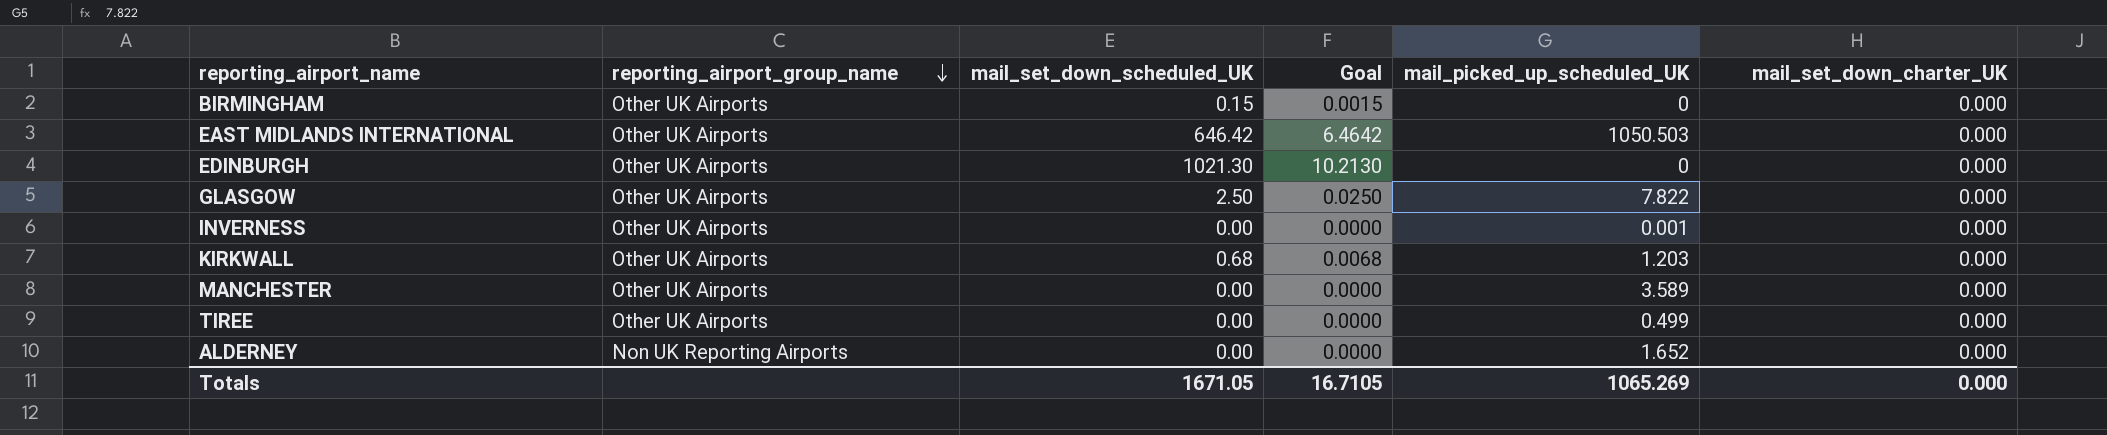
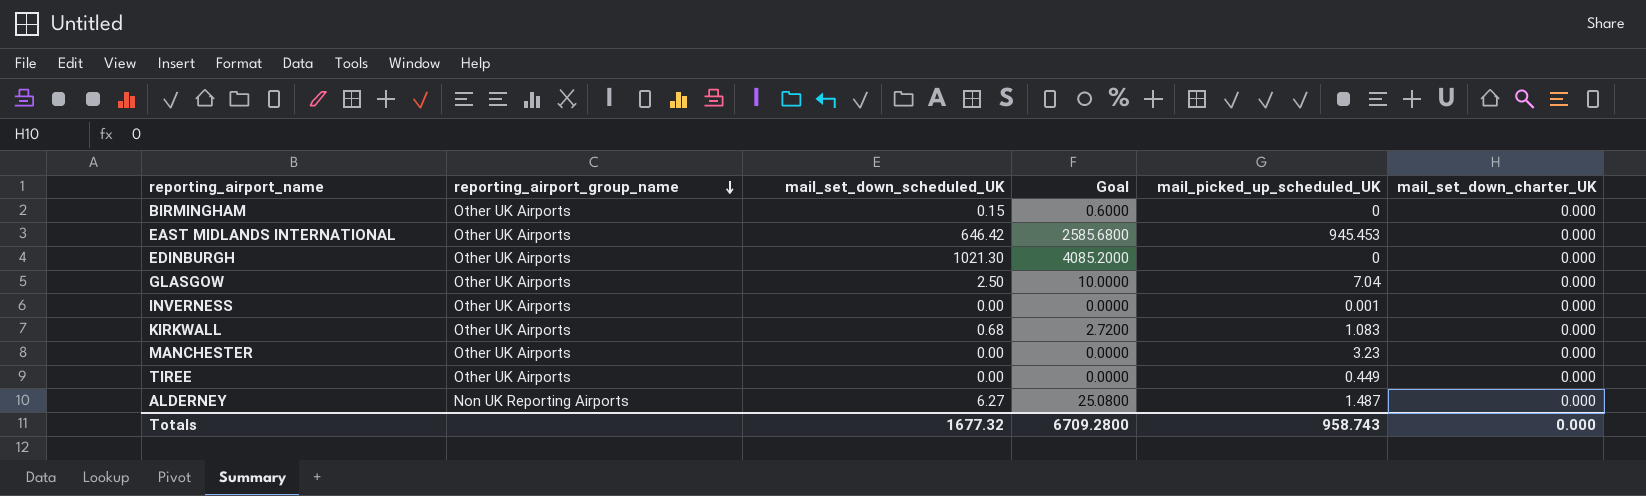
column Goal | formula: [mail_set_down_scheduled_UK] * 0.01 -> [mail_set_down_scheduled_UK] * 4
EAST MIDLANDS INTERNATIONAL | mail_picked_up_scheduled_UK: 1050.503 -> 945.453
GLASGOW | mail_picked_up_scheduled_UK: 7.822 -> 7.04
KIRKWALL | mail_picked_up_scheduled_UK: 1.203 -> 1.083
MANCHESTER | mail_picked_up_scheduled_UK: 3.589 -> 3.23
TIREE | mail_picked_up_scheduled_UK: 0.499 -> 0.449
ALDERNEY | mail_set_down_scheduled_UK: 0.00 -> 6.27
ALDERNEY | mail_picked_up_scheduled_UK: 1.652 -> 1.487
Totals | mail_set_down_scheduled_UK: 1671.05 -> 1677.32
Totals | Goal: 16.7105 -> 6709.2800
Totals | mail_picked_up_scheduled_UK: 1065.269 -> 958.743

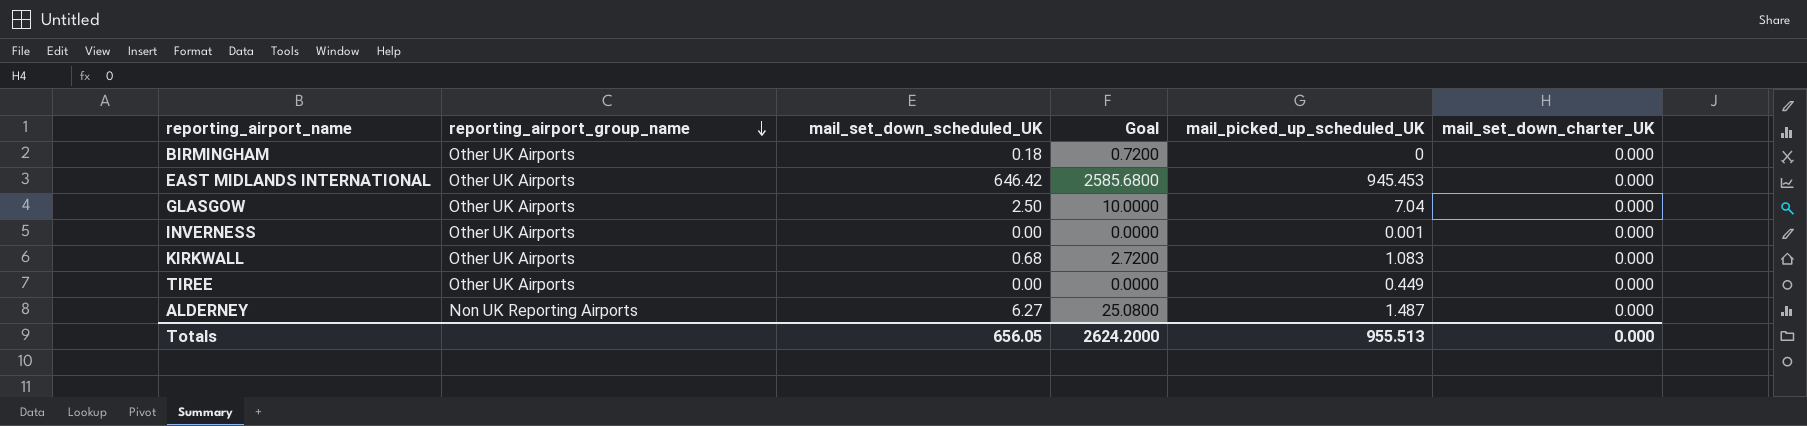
row EDINBURGH: Other UK Airports | 1021.30 | 4085.2000 | 0 | 0.000 -> none
row MANCHESTER: Other UK Airports | 0.00 | 0.0000 | 3.23 | 0.000 -> none
BIRMINGHAM | mail_set_down_scheduled_UK: 0.15 -> 0.18
BIRMINGHAM | Goal: 0.6000 -> 0.7200
Totals | mail_set_down_scheduled_UK: 1677.32 -> 656.05
Totals | Goal: 6709.2800 -> 2624.2000
Totals | mail_picked_up_scheduled_UK: 958.743 -> 955.513

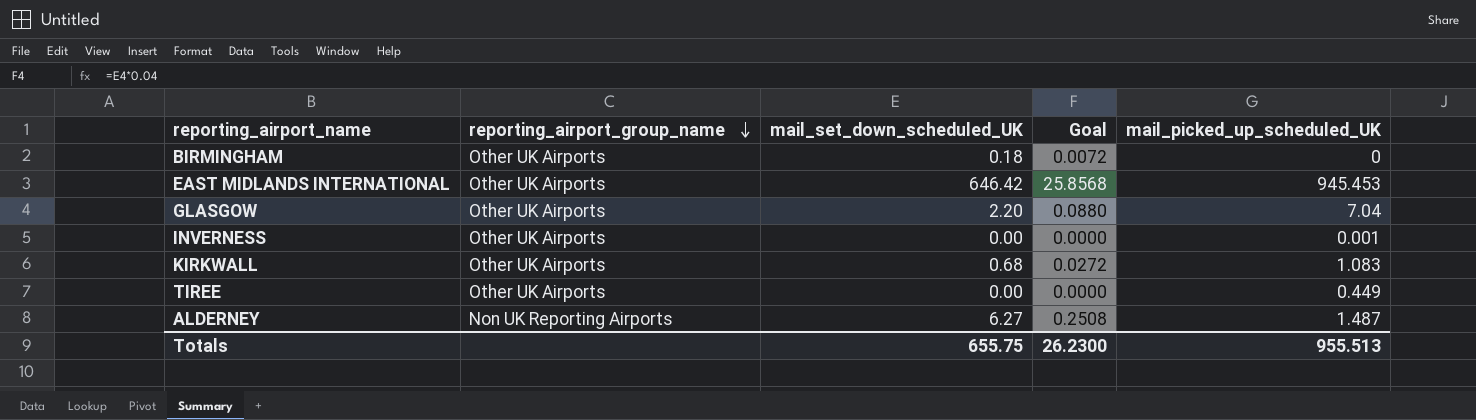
column mail_set_down_charter_UK | position: 6 -> none
column Goal | formula: [mail_set_down_scheduled_UK] * 4 -> [mail_set_down_scheduled_UK] * 0.04
GLASGOW | mail_set_down_scheduled_UK: 2.50 -> 2.20
Totals | mail_set_down_scheduled_UK: 656.05 -> 655.75
Totals | Goal: 2624.2000 -> 26.2300

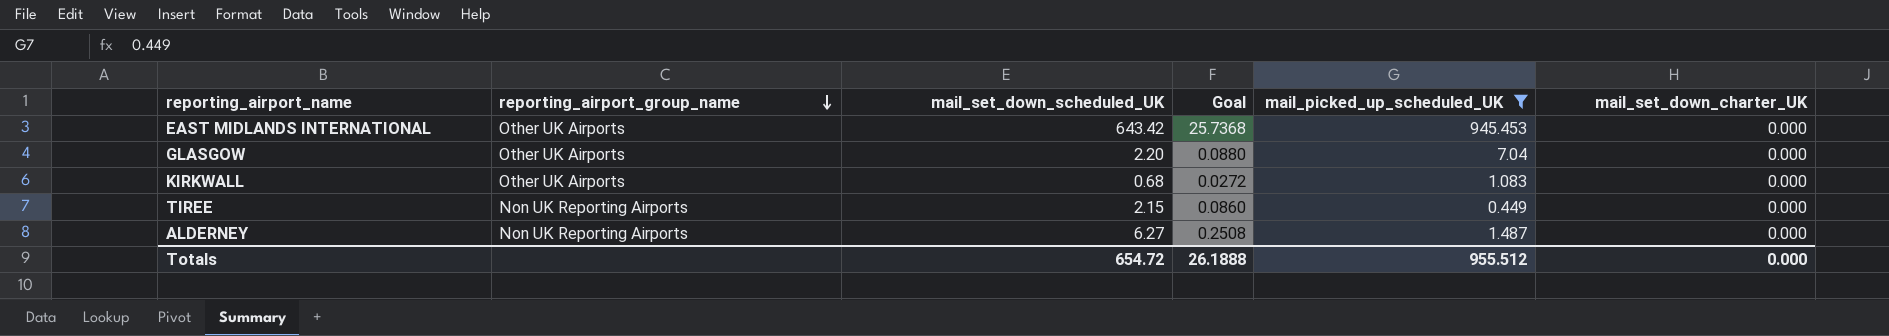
filter: none -> mail_picked_up_scheduled_UK >= 0.449
column mail_set_down_charter_UK | position: none -> 6
EAST MIDLANDS INTERNATIONAL | mail_set_down_scheduled_UK: 646.42 -> 643.42
EAST MIDLANDS INTERNATIONAL | Goal: 25.8568 -> 25.7368
TIREE | reporting_airport_group_name: Other UK Airports -> Non UK Reporting Airports
TIREE | mail_set_down_scheduled_UK: 0.00 -> 2.15
TIREE | Goal: 0.0000 -> 0.0860
Totals | mail_set_down_scheduled_UK: 655.75 -> 654.72
Totals | Goal: 26.2300 -> 26.1888
Totals | mail_picked_up_scheduled_UK: 955.513 -> 955.512

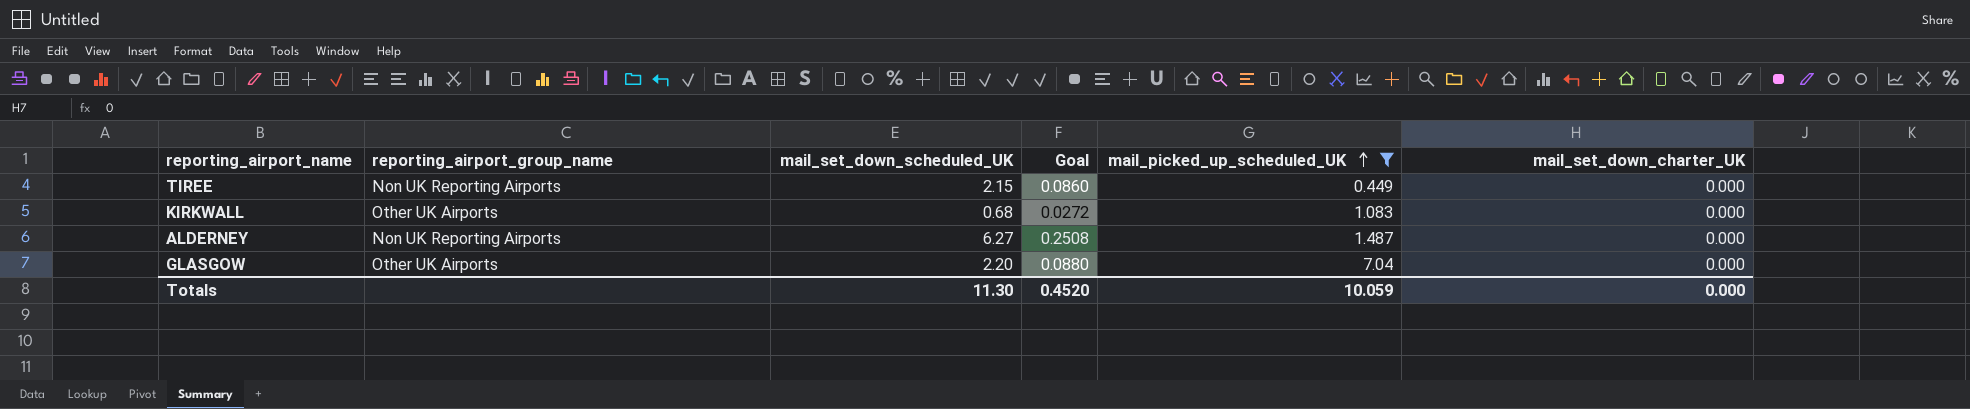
row order: reporting_airport_group_name descending -> mail_picked_up_scheduled_UK ascending
row EAST MIDLANDS INTERNATIONAL: Other UK Airports | 643.42 | 25.7368 | 945.453 | 0.000 -> none
Totals | mail_set_down_scheduled_UK: 654.72 -> 11.30
Totals | Goal: 26.1888 -> 0.4520
Totals | mail_picked_up_scheduled_UK: 955.512 -> 10.059

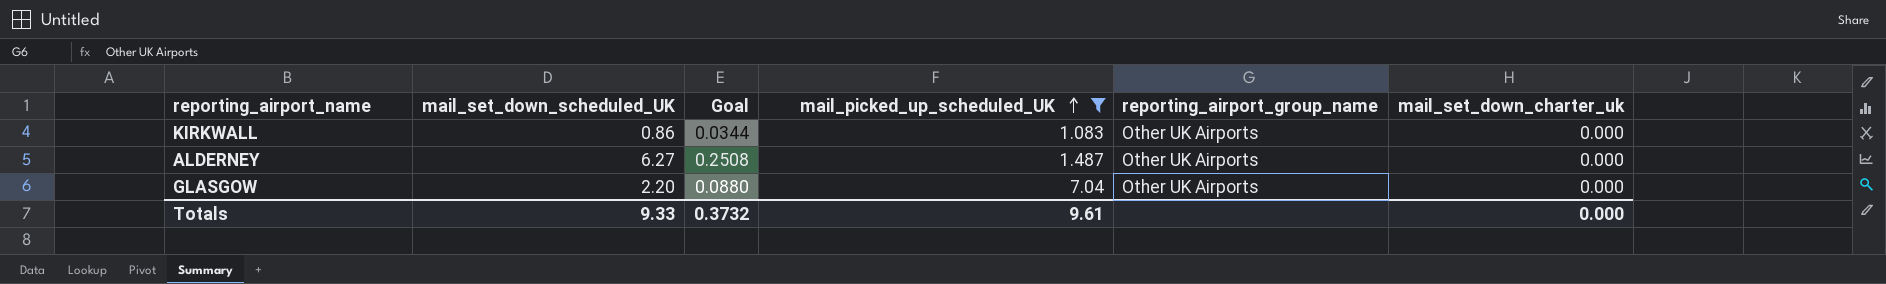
column reporting_airport_group_name | position: 2 -> 5
column name: mail_set_down_charter_UK -> mail_set_down_charter_uk
row TIREE: Non UK Reporting Airports | 2.15 | 0.0860 | 0.449 | 0.000 -> none
KIRKWALL | mail_set_down_scheduled_UK: 0.68 -> 0.86
KIRKWALL | Goal: 0.0272 -> 0.0344
ALDERNEY | reporting_airport_group_name: Non UK Reporting Airports -> Other UK Airports
Totals | mail_set_down_scheduled_UK: 11.30 -> 9.33
Totals | Goal: 0.4520 -> 0.3732
Totals | mail_picked_up_scheduled_UK: 10.059 -> 9.61

